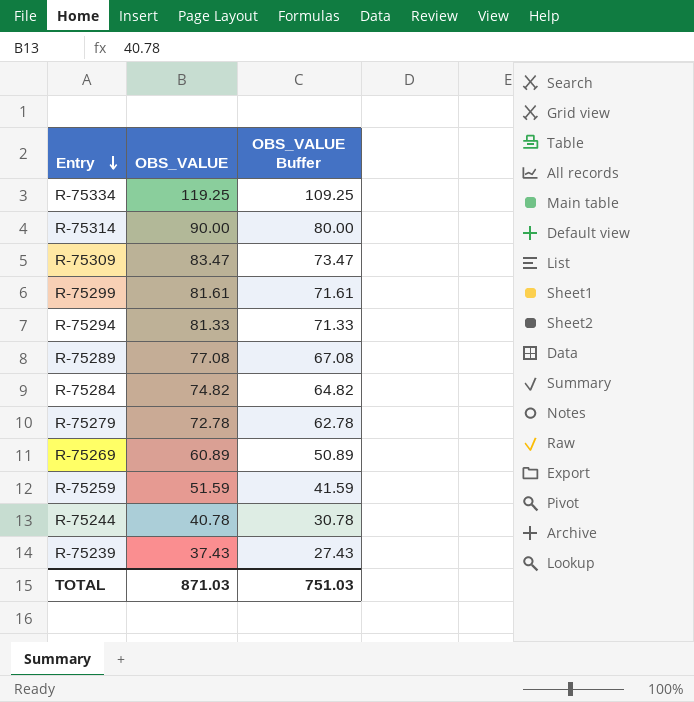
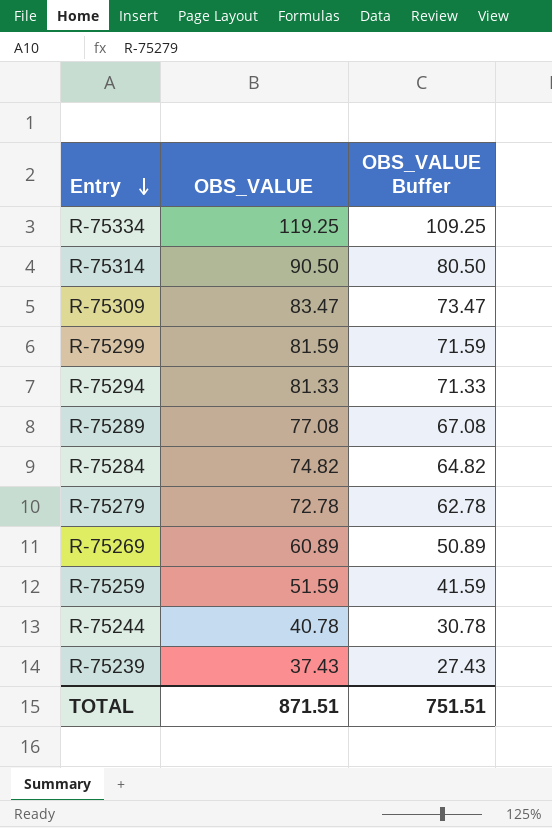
R-75314 | OBS_VALUE: 90.00 -> 90.50
R-75314 | OBS_VALUE Buffer: 80.00 -> 80.50
R-75299 | OBS_VALUE: 81.61 -> 81.59
R-75299 | OBS_VALUE Buffer: 71.61 -> 71.59
TOTAL | OBS_VALUE: 871.03 -> 871.51
TOTAL | OBS_VALUE Buffer: 751.03 -> 751.51

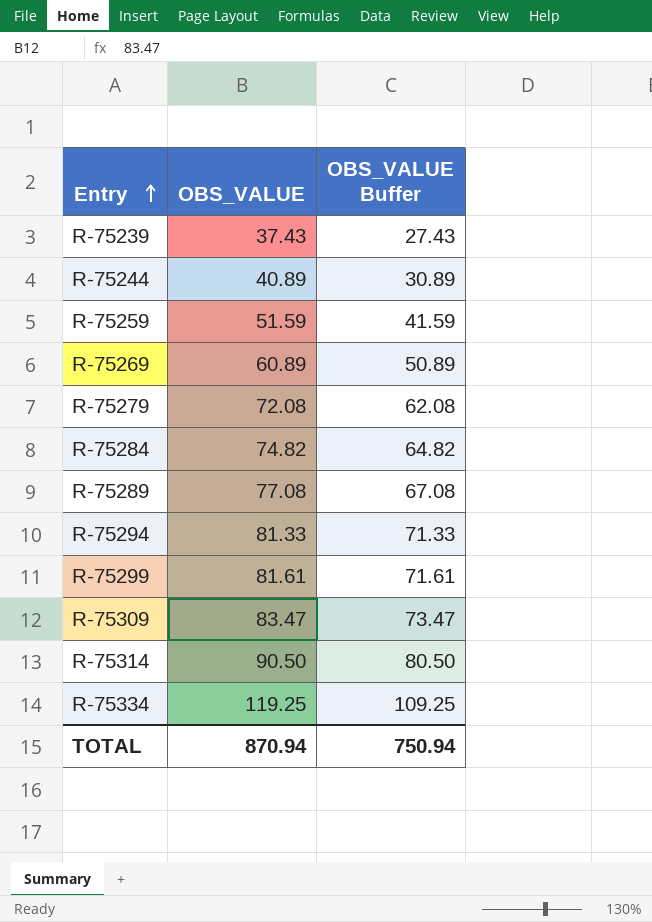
row order: Entry descending -> Entry ascending
R-75244 | OBS_VALUE: 40.78 -> 40.89
R-75244 | OBS_VALUE Buffer: 30.78 -> 30.89
R-75279 | OBS_VALUE: 72.78 -> 72.08
R-75279 | OBS_VALUE Buffer: 62.78 -> 62.08
R-75299 | OBS_VALUE: 81.59 -> 81.61
R-75299 | OBS_VALUE Buffer: 71.59 -> 71.61
TOTAL | OBS_VALUE: 871.51 -> 870.94
TOTAL | OBS_VALUE Buffer: 751.51 -> 750.94

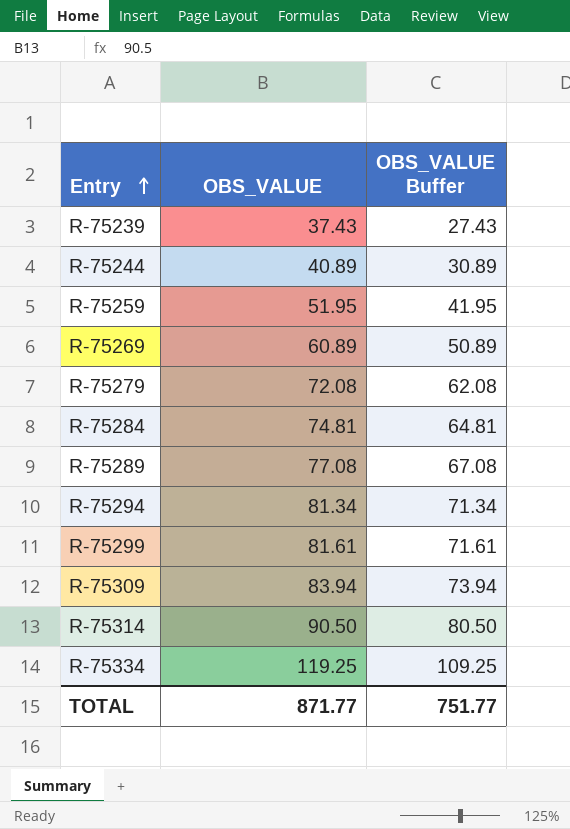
R-75259 | OBS_VALUE: 51.59 -> 51.95
R-75259 | OBS_VALUE Buffer: 41.59 -> 41.95
R-75284 | OBS_VALUE: 74.82 -> 74.81
R-75284 | OBS_VALUE Buffer: 64.82 -> 64.81
R-75294 | OBS_VALUE: 81.33 -> 81.34
R-75294 | OBS_VALUE Buffer: 71.33 -> 71.34
R-75309 | OBS_VALUE: 83.47 -> 83.94
R-75309 | OBS_VALUE Buffer: 73.47 -> 73.94
TOTAL | OBS_VALUE: 870.94 -> 871.77
TOTAL | OBS_VALUE Buffer: 750.94 -> 751.77

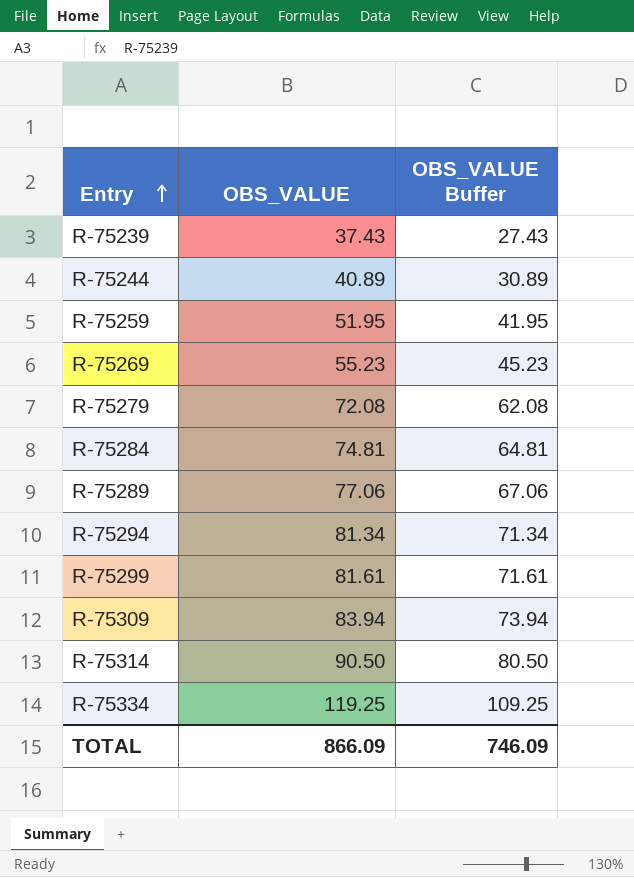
R-75269 | OBS_VALUE: 60.89 -> 55.23
R-75269 | OBS_VALUE Buffer: 50.89 -> 45.23
R-75289 | OBS_VALUE: 77.08 -> 77.06
R-75289 | OBS_VALUE Buffer: 67.08 -> 67.06
TOTAL | OBS_VALUE: 871.77 -> 866.09
TOTAL | OBS_VALUE Buffer: 751.77 -> 746.09

